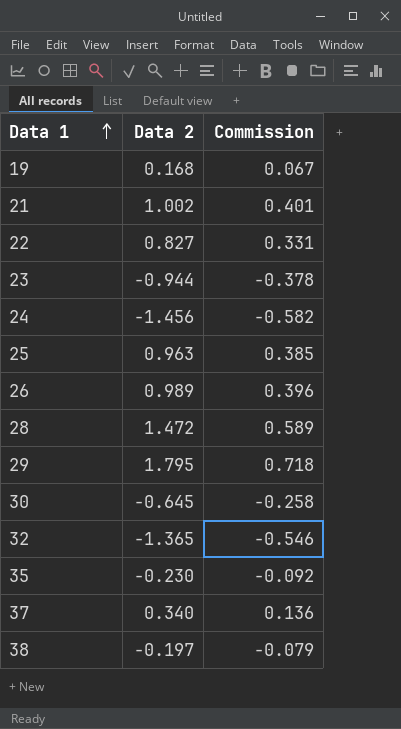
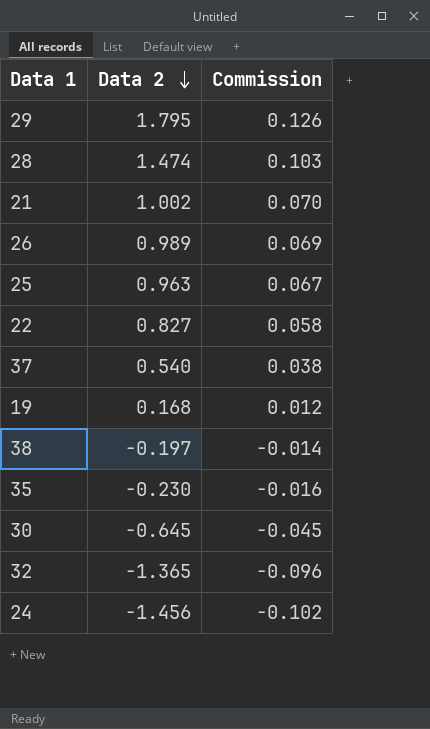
row order: Data 1 ascending -> Data 2 descending
column Commission | formula: [Data 2] * 0.4 -> [Data 2] * 0.07
row 23: -0.944 | -0.378 -> none
28 | Data 2: 1.472 -> 1.474
37 | Data 2: 0.340 -> 0.540

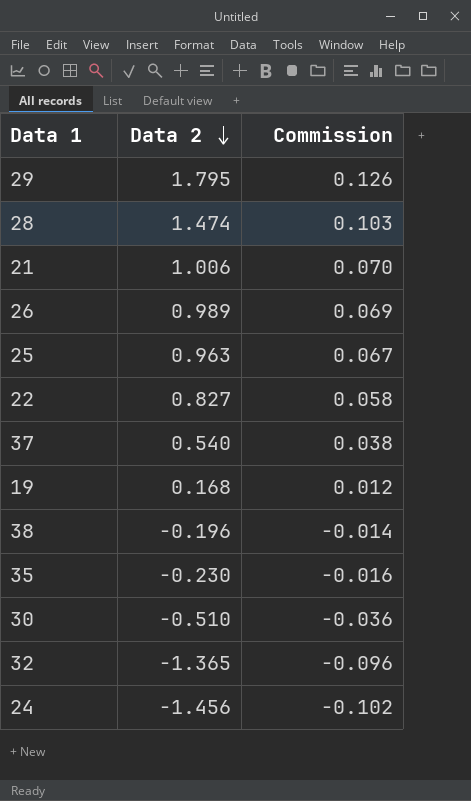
21 | Data 2: 1.002 -> 1.006
38 | Data 2: -0.197 -> -0.196
30 | Data 2: -0.645 -> -0.510
30 | Commission: -0.045 -> -0.036

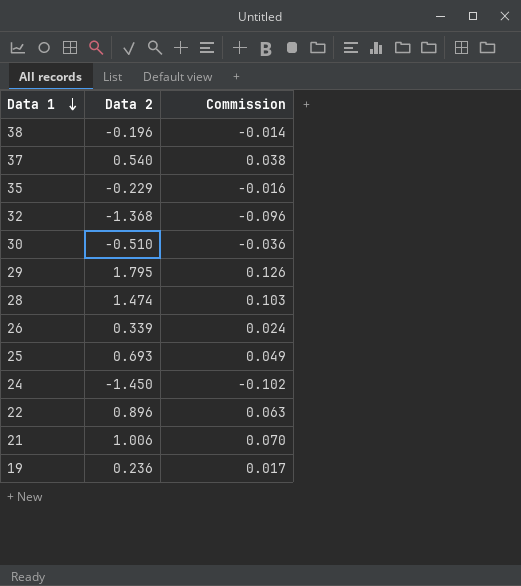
row order: Data 2 descending -> Data 1 descending
35 | Data 2: -0.230 -> -0.229
32 | Data 2: -1.365 -> -1.368
26 | Data 2: 0.989 -> 0.339
26 | Commission: 0.069 -> 0.024
25 | Data 2: 0.963 -> 0.693
25 | Commission: 0.067 -> 0.049
24 | Data 2: -1.456 -> -1.450
22 | Data 2: 0.827 -> 0.896
22 | Commission: 0.058 -> 0.063
19 | Data 2: 0.168 -> 0.236
19 | Commission: 0.012 -> 0.017

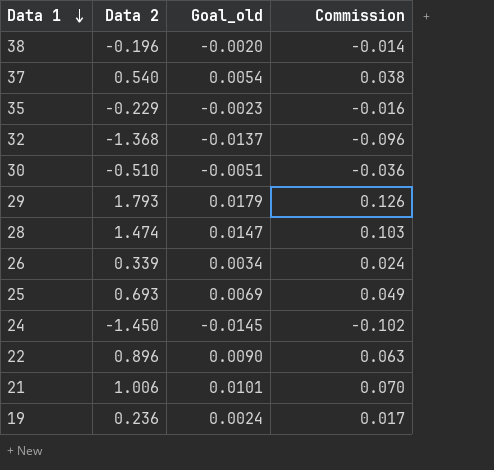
column Goal_old | formula: none -> [Data 2] * 0.01
29 | Data 2: 1.795 -> 1.793

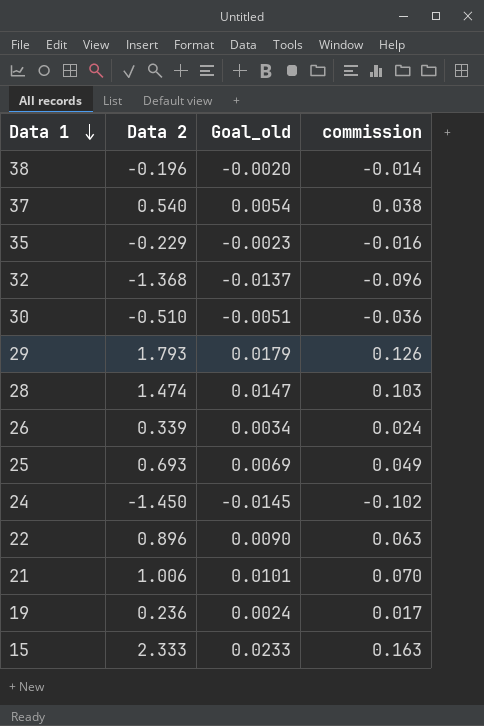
column name: Commission -> commission
row 15: none -> 2.333 | 0.0233 | 0.163

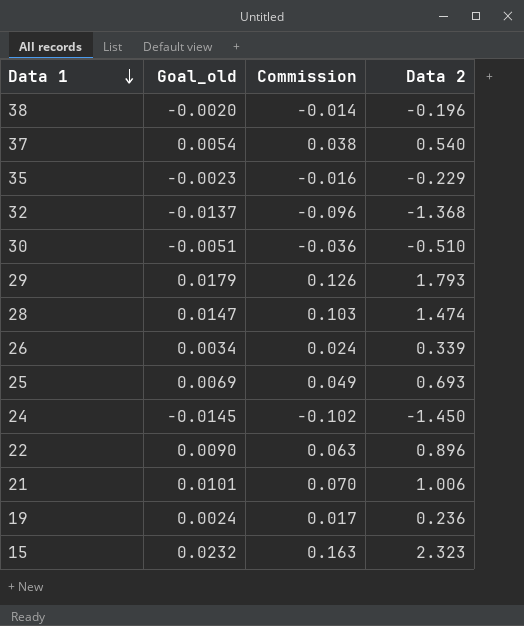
column name: commission -> Commission
column Data 2 | position: 2 -> 4
15 | Goal_old: 0.0233 -> 0.0232
15 | Data 2: 2.333 -> 2.323

